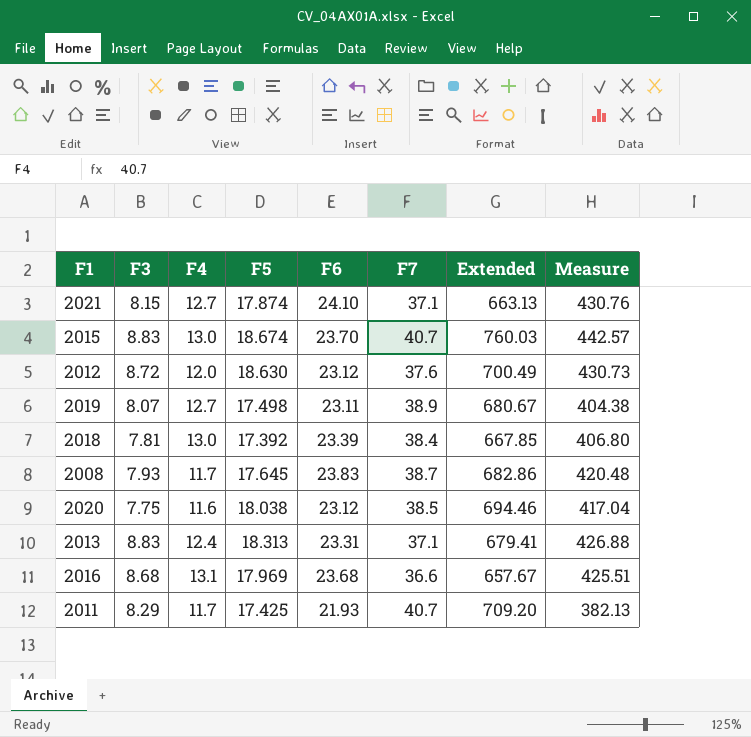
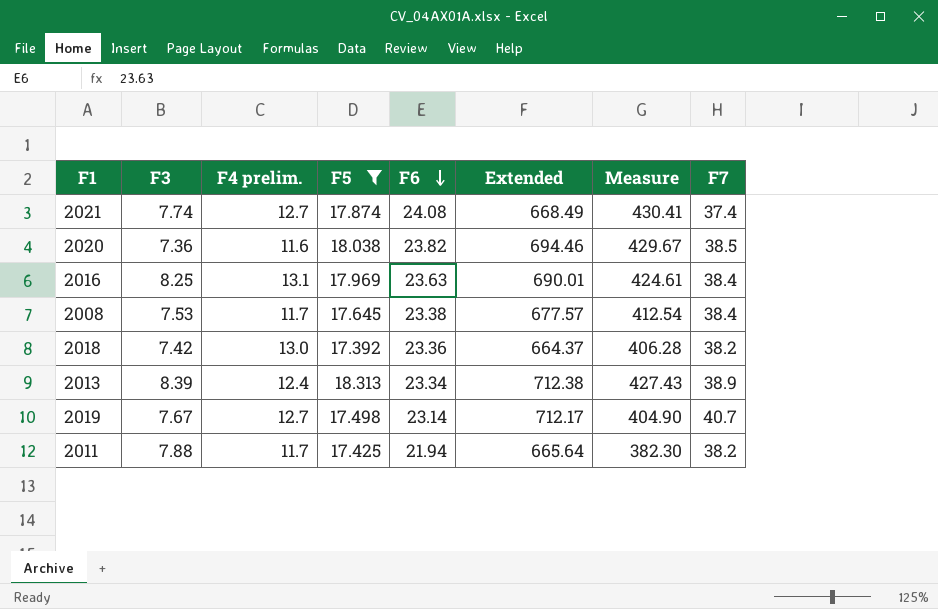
filter: none -> F5 <= 18.313
row order: none -> F6 descending
column name: F4 -> F4 prelim.
column F7 | position: 6 -> 8
2021 | F3: 8.15 -> 7.74
2021 | F6: 24.10 -> 24.08
2021 | Extended: 663.13 -> 668.49
2021 | Measure: 430.76 -> 430.41
2021 | F7: 37.1 -> 37.4
2020 | F3: 7.75 -> 7.36
2020 | F6: 23.12 -> 23.82
2020 | Measure: 417.04 -> 429.67
2016 | F3: 8.68 -> 8.25
2016 | F6: 23.68 -> 23.63
2016 | Extended: 657.67 -> 690.01
2016 | Measure: 425.51 -> 424.61
2016 | F7: 36.6 -> 38.4
2008 | F3: 7.93 -> 7.53
2008 | F6: 23.83 -> 23.38
2008 | Extended: 682.86 -> 677.57
2008 | Measure: 420.48 -> 412.54
2008 | F7: 38.7 -> 38.4
2018 | F3: 7.81 -> 7.42
2018 | F6: 23.39 -> 23.36
2018 | Extended: 667.85 -> 664.37
2018 | Measure: 406.80 -> 406.28
2018 | F7: 38.4 -> 38.2
2013 | F3: 8.83 -> 8.39
2013 | F6: 23.31 -> 23.34
2013 | Extended: 679.41 -> 712.38
2013 | Measure: 426.88 -> 427.43
2013 | F7: 37.1 -> 38.9
2019 | F3: 8.07 -> 7.67
2019 | F6: 23.11 -> 23.14
2019 | Extended: 680.67 -> 712.17
2019 | Measure: 404.38 -> 404.90
2019 | F7: 38.9 -> 40.7
2011 | F3: 8.29 -> 7.88
2011 | F6: 21.93 -> 21.94
2011 | Extended: 709.20 -> 665.64
2011 | Measure: 382.13 -> 382.30
2011 | F7: 40.7 -> 38.2

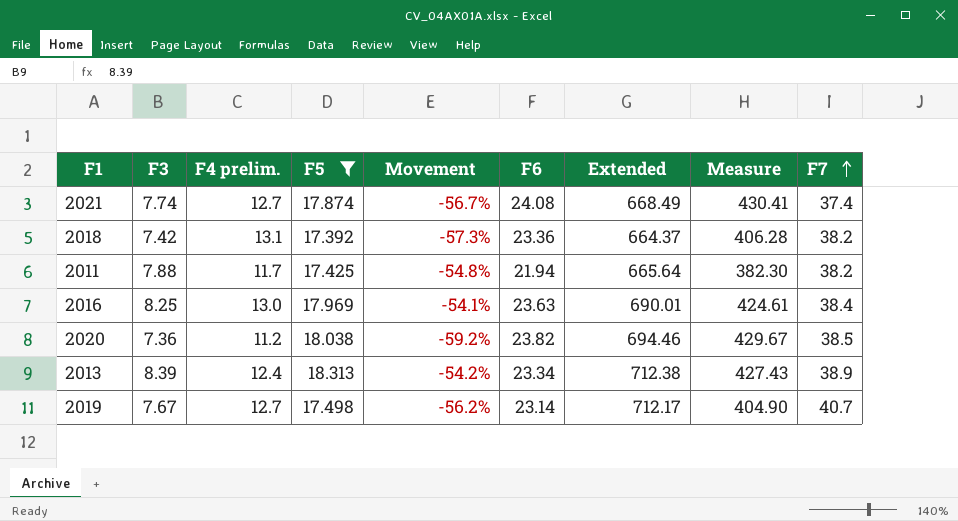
row order: F6 descending -> F7 ascending
column Movement | formula: none -> ([F3] - [F5]) / [F5]
row 2008: 7.53 | 11.7 | 17.645 | 23.38 | 677.57 | 412.54 | 38.4 -> none
2018 | F4 prelim.: 13.0 -> 13.1
2016 | F4 prelim.: 13.1 -> 13.0
2020 | F4 prelim.: 11.6 -> 11.2

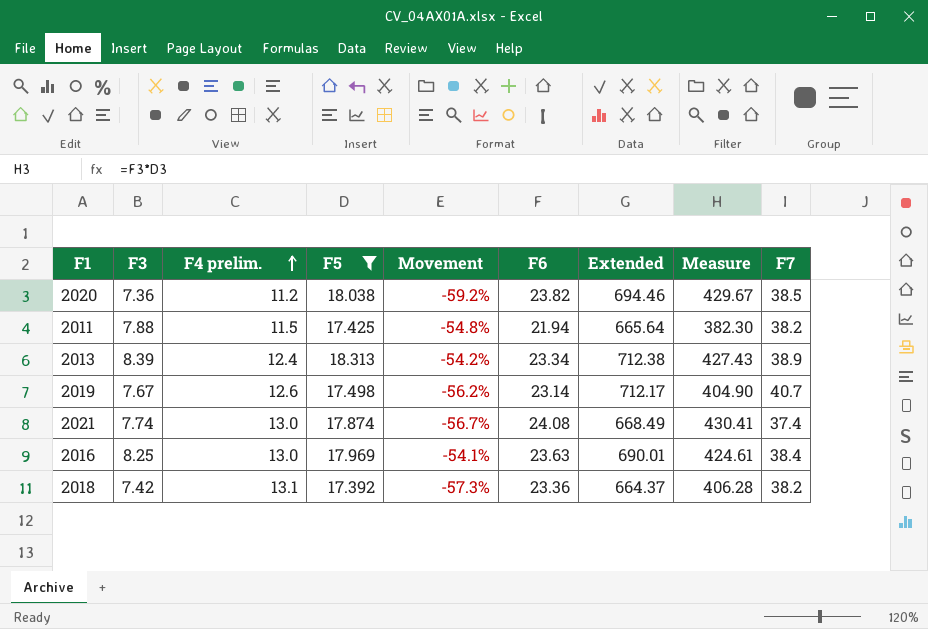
row order: F7 ascending -> F4 prelim. ascending
2011 | F4 prelim.: 11.7 -> 11.5
2019 | F4 prelim.: 12.7 -> 12.6
2021 | F4 prelim.: 12.7 -> 13.0

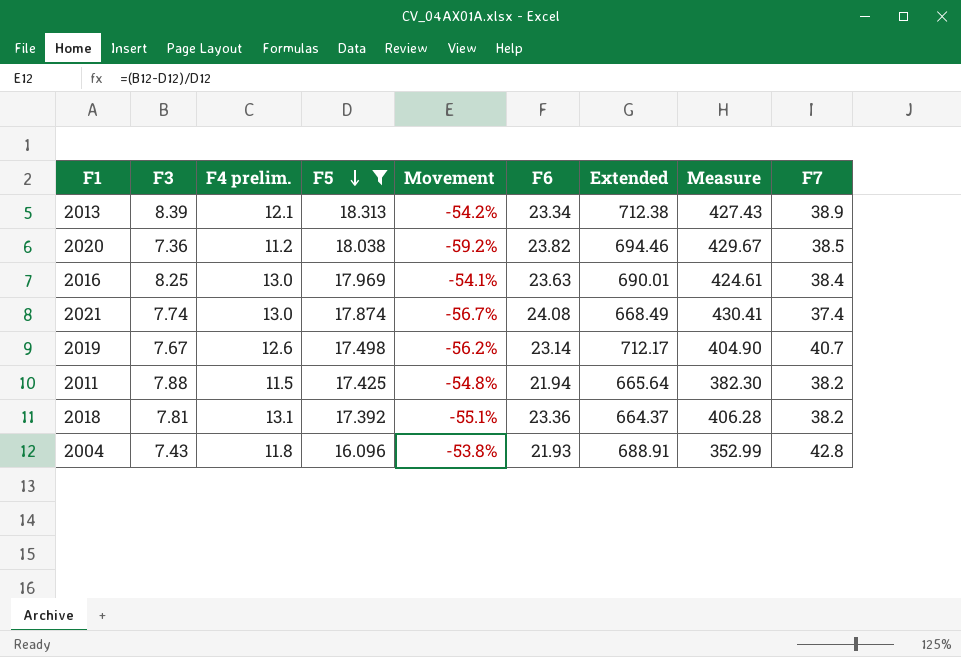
row order: F4 prelim. ascending -> F5 descending
2013 | F4 prelim.: 12.4 -> 12.1
2018 | F3: 7.42 -> 7.81
2018 | Movement: -57.3% -> -55.1%
row 2004: none -> 7.43 | 11.8 | 16.096 | -53.8% | 21.93 | 688.91 | 352.99 | 42.8

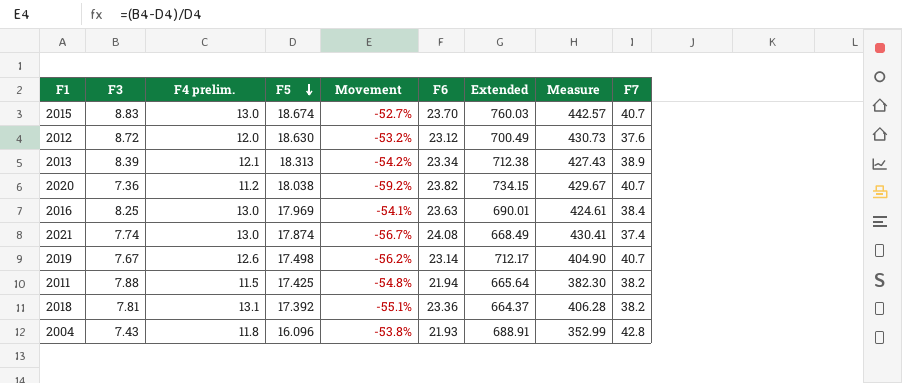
filter: F5 <= 18.313 -> none
2020 | Extended: 694.46 -> 734.15
2020 | F7: 38.5 -> 40.7

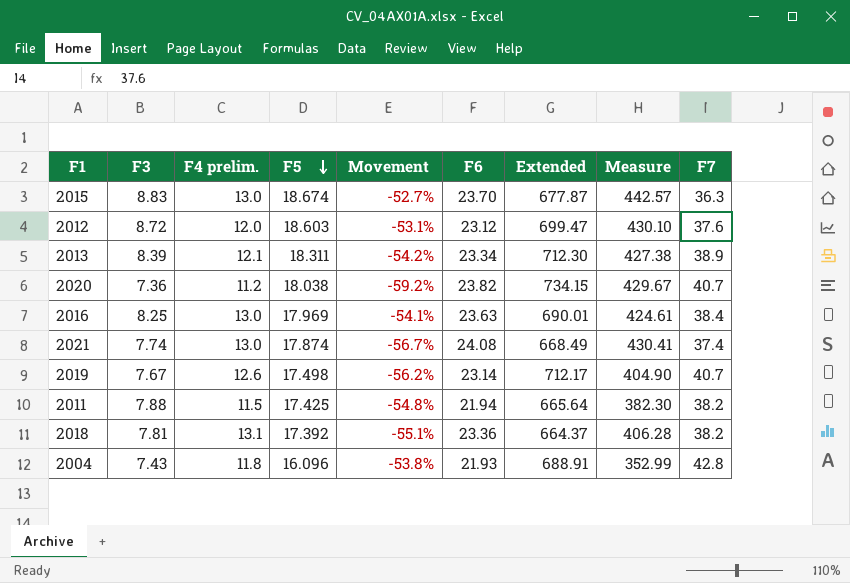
2015 | Extended: 760.03 -> 677.87
2015 | F7: 40.7 -> 36.3
2012 | F5: 18.630 -> 18.603
2012 | Movement: -53.2% -> -53.1%
2012 | Extended: 700.49 -> 699.47
2012 | Measure: 430.73 -> 430.10
2013 | F5: 18.313 -> 18.311
2013 | Extended: 712.38 -> 712.30
2013 | Measure: 427.43 -> 427.38

